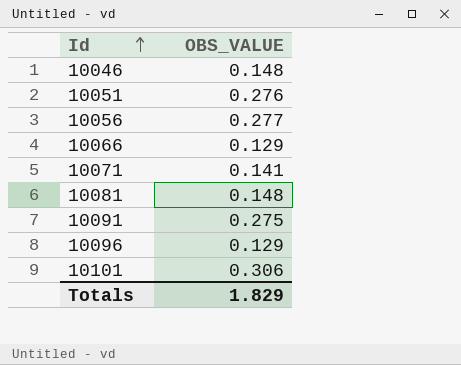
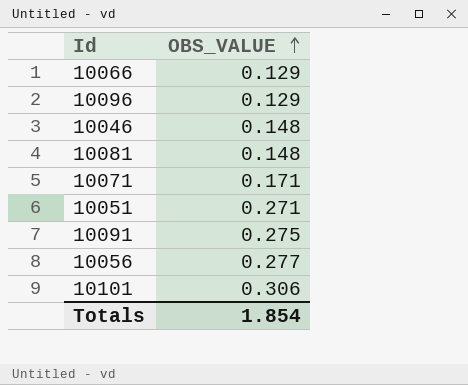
row order: Id ascending -> OBS_VALUE ascending
10071 | OBS_VALUE: 0.141 -> 0.171
10051 | OBS_VALUE: 0.276 -> 0.271
Totals | OBS_VALUE: 1.829 -> 1.854

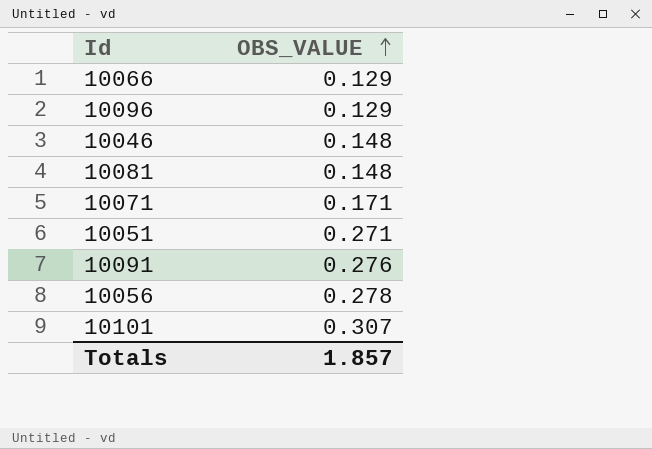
10091 | OBS_VALUE: 0.275 -> 0.276
10056 | OBS_VALUE: 0.277 -> 0.278
10101 | OBS_VALUE: 0.306 -> 0.307
Totals | OBS_VALUE: 1.854 -> 1.857

